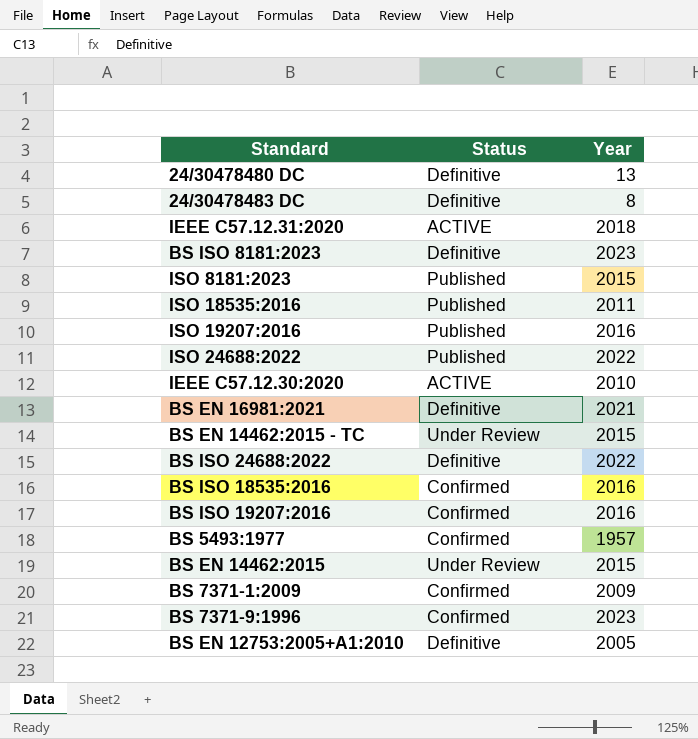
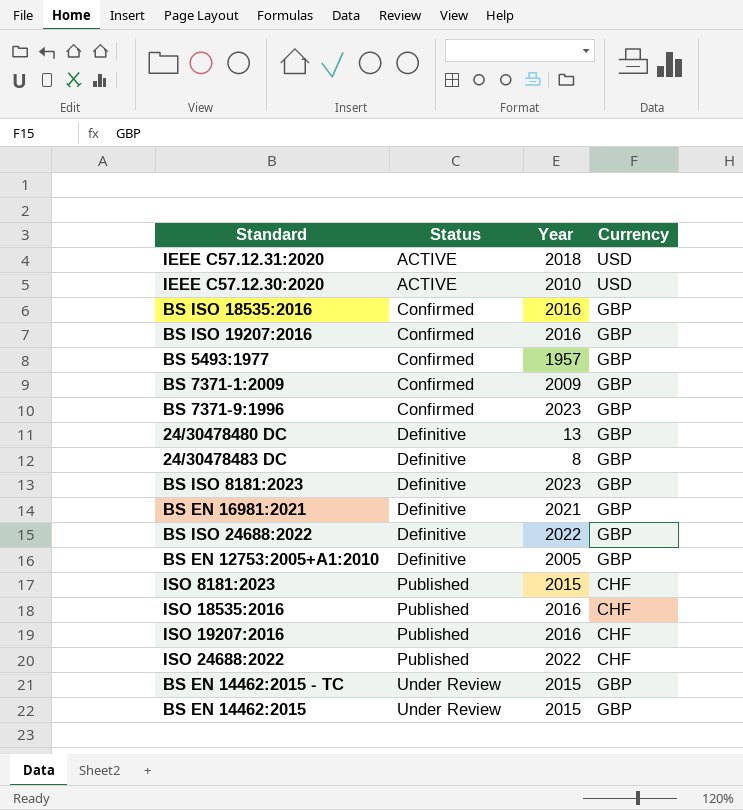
row order: none -> Status ascending
column Currency | position: none -> 4
ISO 18535:2016 | Year: 2011 -> 2016

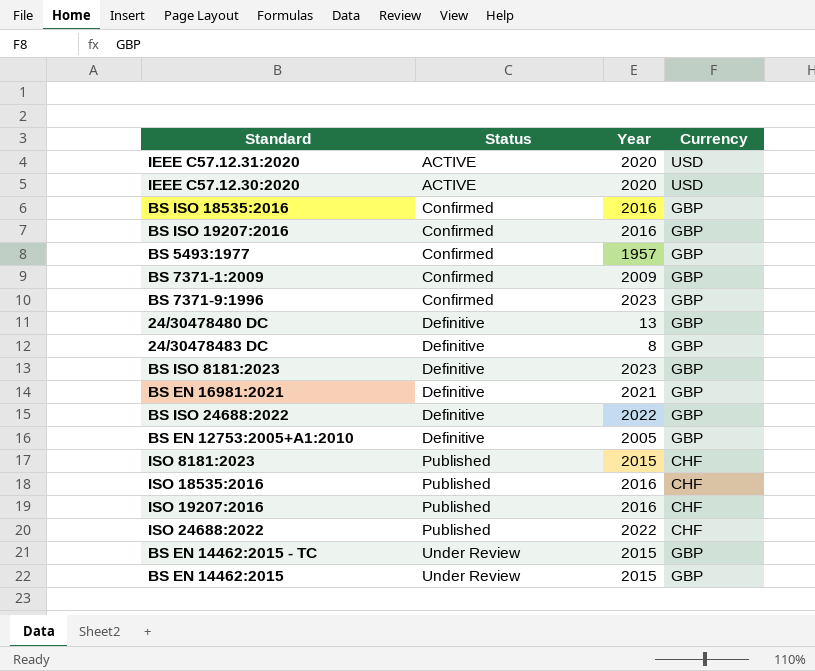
IEEE C57.12.31:2020 | Year: 2018 -> 2020
IEEE C57.12.30:2020 | Year: 2010 -> 2020

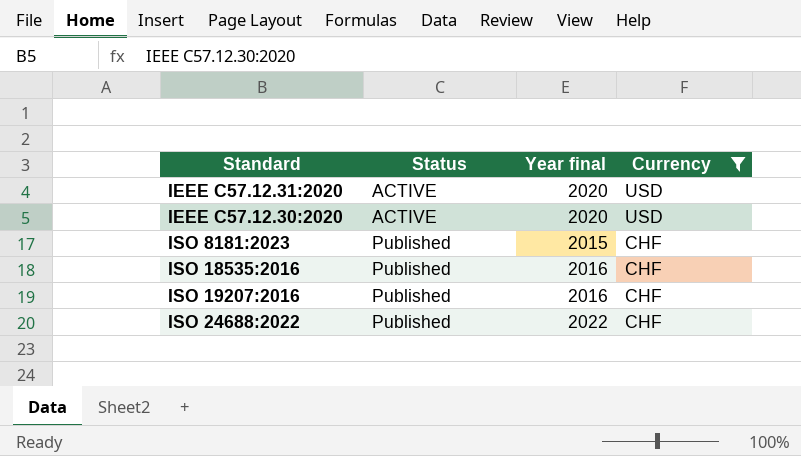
filter: none -> Currency != GBP
column name: Year -> Year final

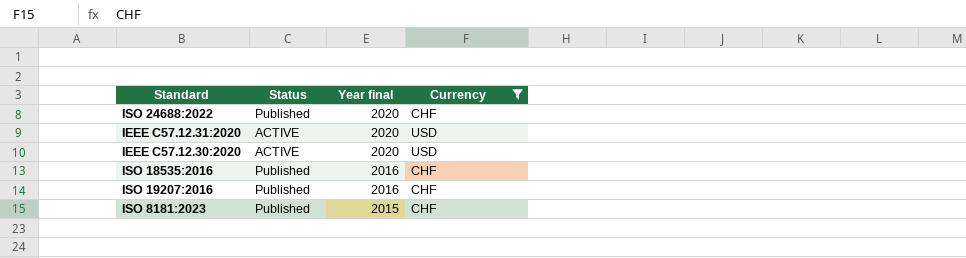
row order: Status ascending -> Year final descending
ISO 24688:2022 | Year final: 2022 -> 2020

